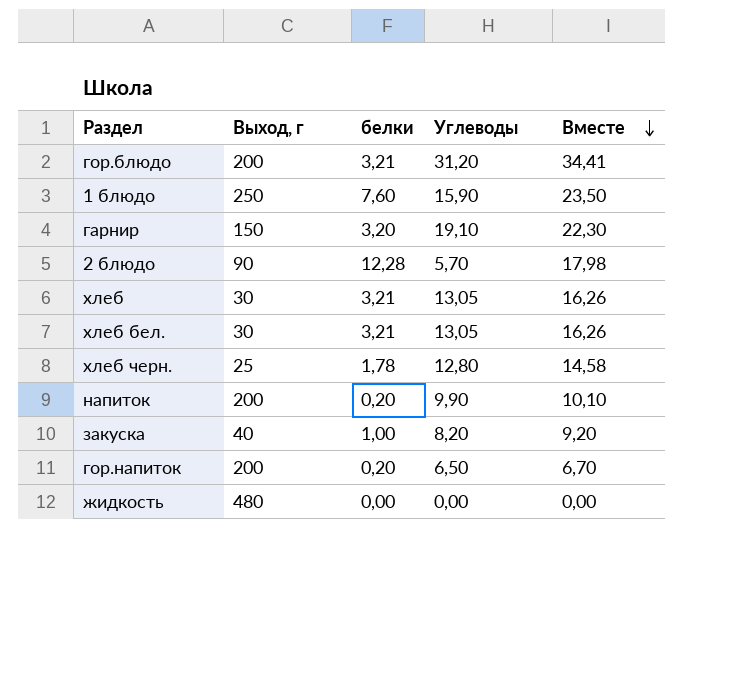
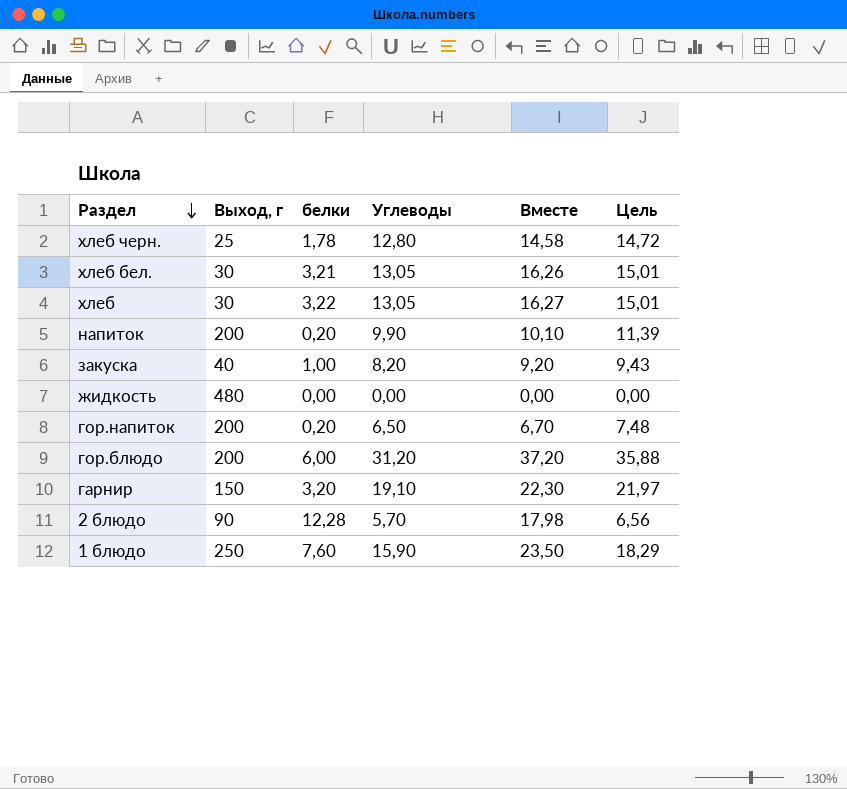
row order: Вместе descending -> Раздел descending
column Цель | formula: none -> [Углеводы] * 1,15
хлеб | белки: 3,21 -> 3,22
хлеб | Вместе: 16,26 -> 16,27
гор.блюдо | белки: 3,21 -> 6,00
гор.блюдо | Вместе: 34,41 -> 37,20

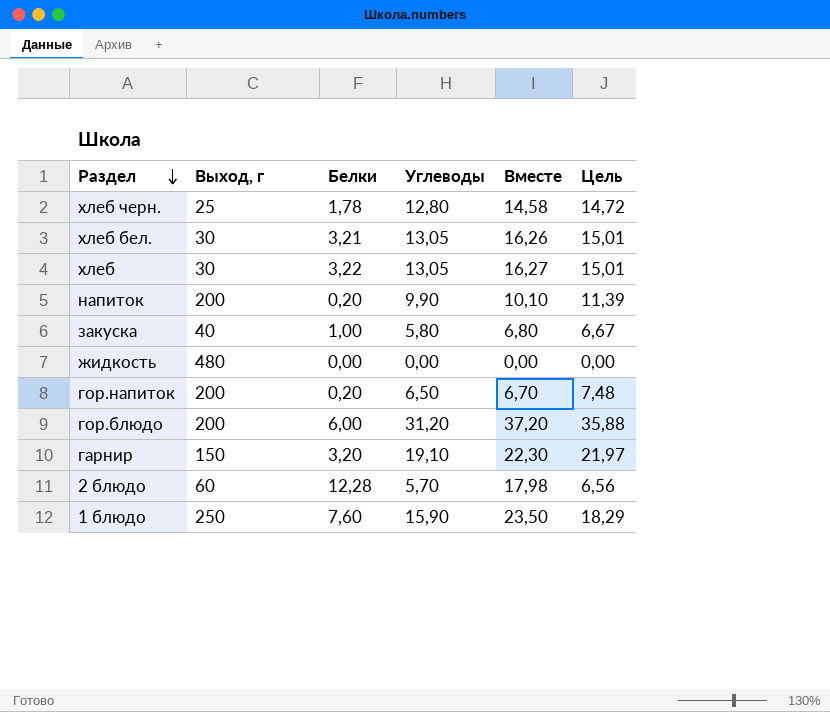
column name: белки -> Белки
закуска | Углеводы: 8,20 -> 5,80
закуска | Вместе: 9,20 -> 6,80
закуска | Цель: 9,43 -> 6,67
2 блюдо | Выход, г: 90 -> 60

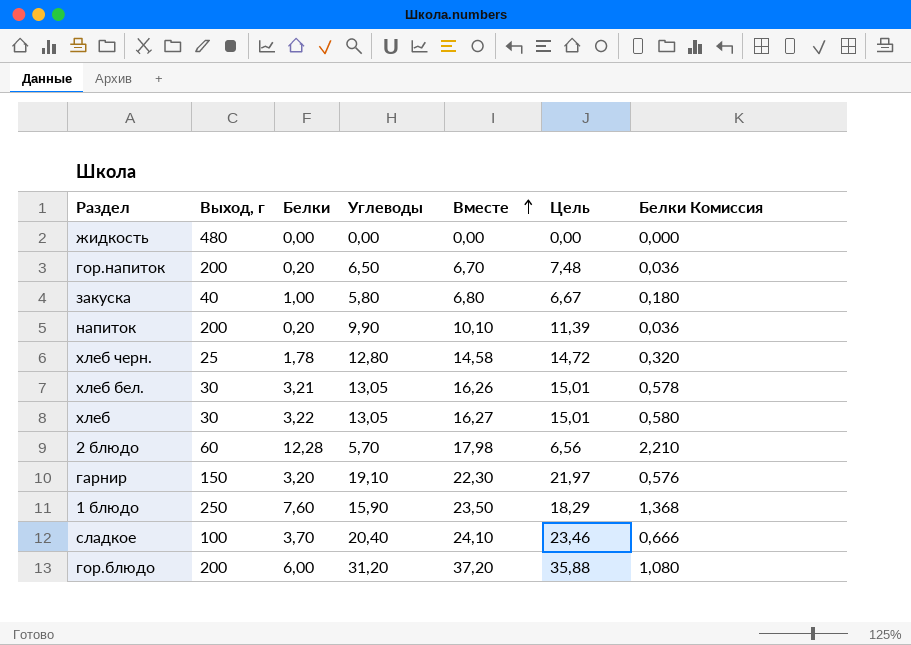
row order: Раздел descending -> Вместе ascending
column Белки Комиссия | formula: none -> [Белки] * 0,18
row сладкое: none -> 100 | 3,70 | 20,40 | 24,10 | 23,46 | 0,666

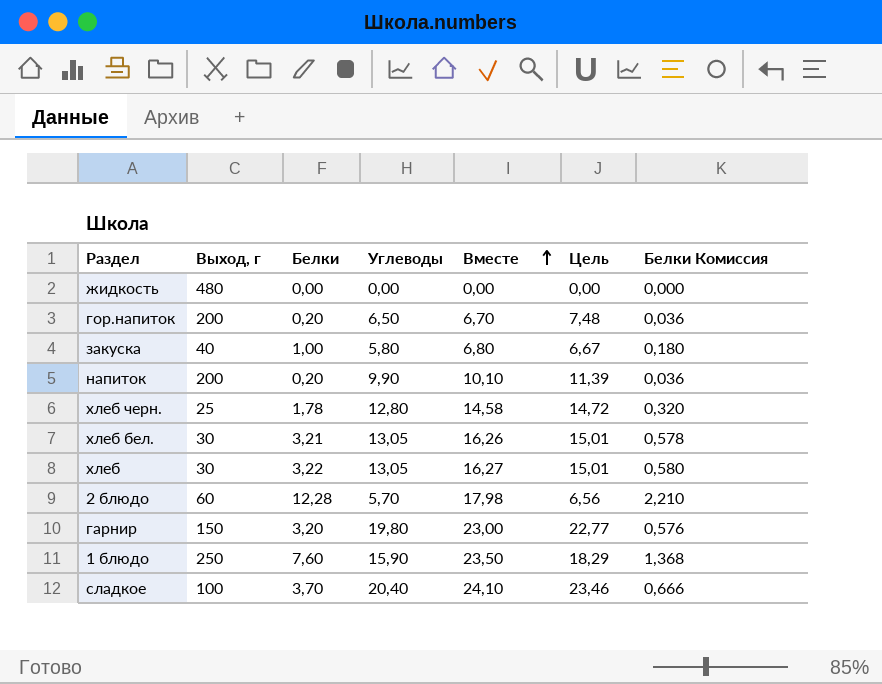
row гор.блюдо: 200 | 6,00 | 31,20 | 37,20 | 35,88 | 1,080 -> none
гарнир | Углеводы: 19,10 -> 19,80
гарнир | Вместе: 22,30 -> 23,00
гарнир | Цель: 21,97 -> 22,77

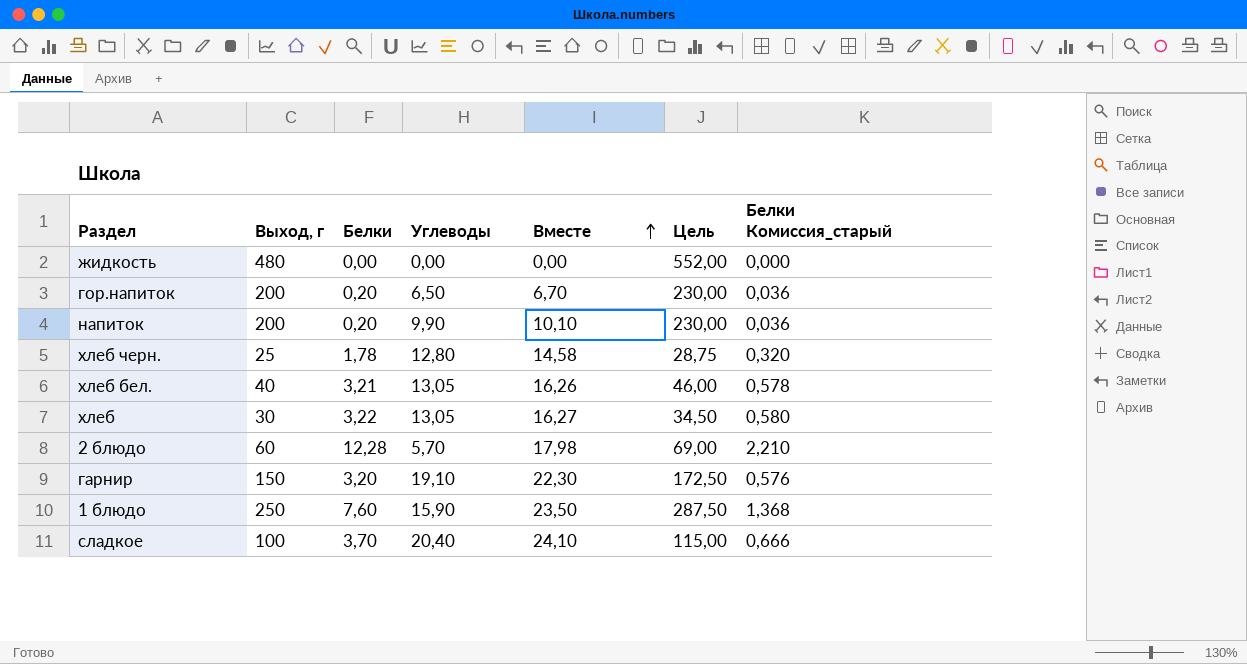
column Цель | formula: [Углеводы] * 1,15 -> [Выход, г] * 1,15
column name: Белки Комиссия -> Белки Комиссия_старый
row закуска: 40 | 1,00 | 5,80 | 6,80 | 6,67 | 0,180 -> none
хлеб бел. | Выход, г: 30 -> 40
гарнир | Углеводы: 19,80 -> 19,10
гарнир | Вместе: 23,00 -> 22,30

